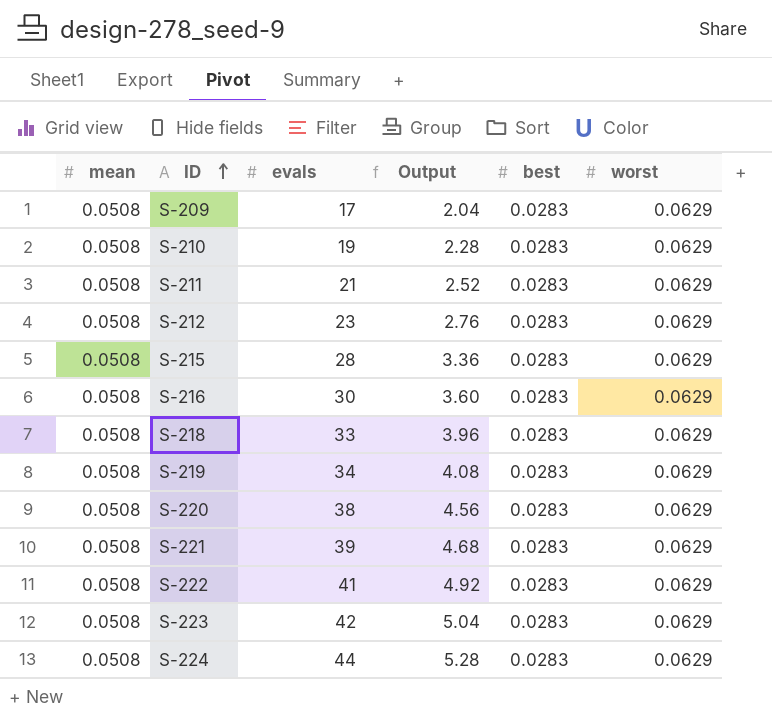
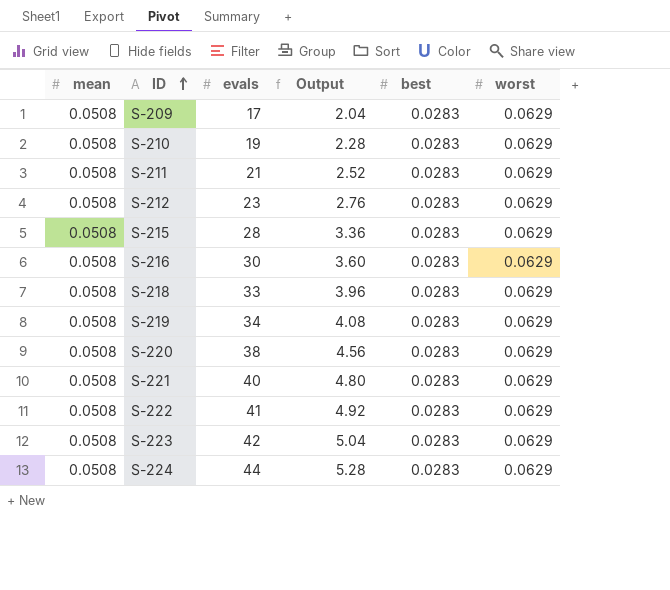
S-221 | evals: 39 -> 40
S-221 | Output: 4.68 -> 4.80

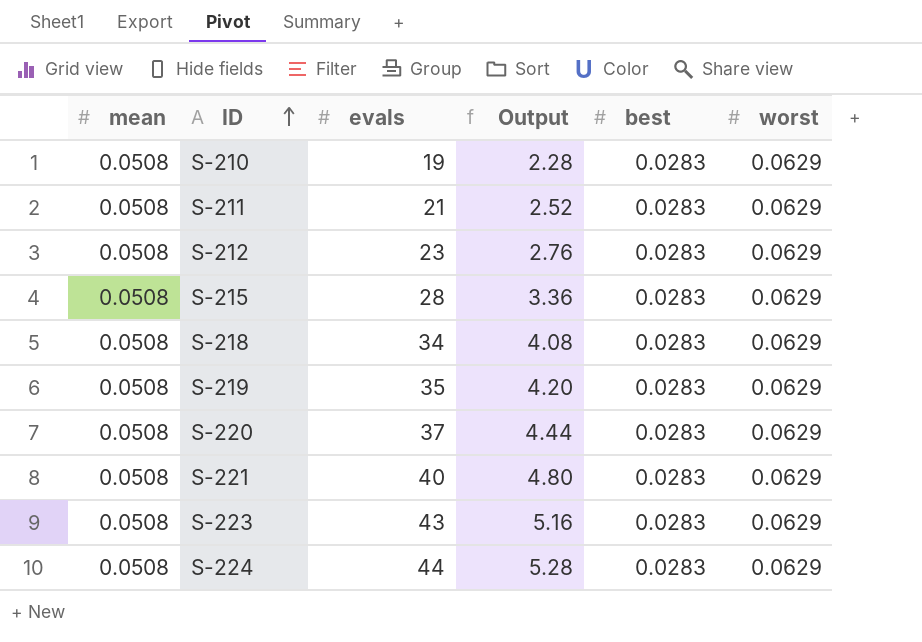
row S-209: 0.0508 | 17 | 2.04 | 0.0283 | 0.0629 -> none
row S-216: 0.0508 | 30 | 3.60 | 0.0283 | 0.0629 -> none
row S-222: 0.0508 | 41 | 4.92 | 0.0283 | 0.0629 -> none
S-218 | evals: 33 -> 34
S-218 | Output: 3.96 -> 4.08
S-219 | evals: 34 -> 35
S-219 | Output: 4.08 -> 4.20
S-220 | evals: 38 -> 37
S-220 | Output: 4.56 -> 4.44
S-223 | evals: 42 -> 43
S-223 | Output: 5.04 -> 5.16

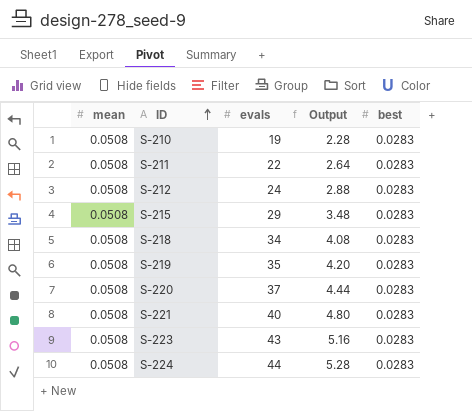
column worst | position: 6 -> none
S-211 | evals: 21 -> 22
S-211 | Output: 2.52 -> 2.64
S-212 | evals: 23 -> 24
S-212 | Output: 2.76 -> 2.88
S-215 | evals: 28 -> 29
S-215 | Output: 3.36 -> 3.48

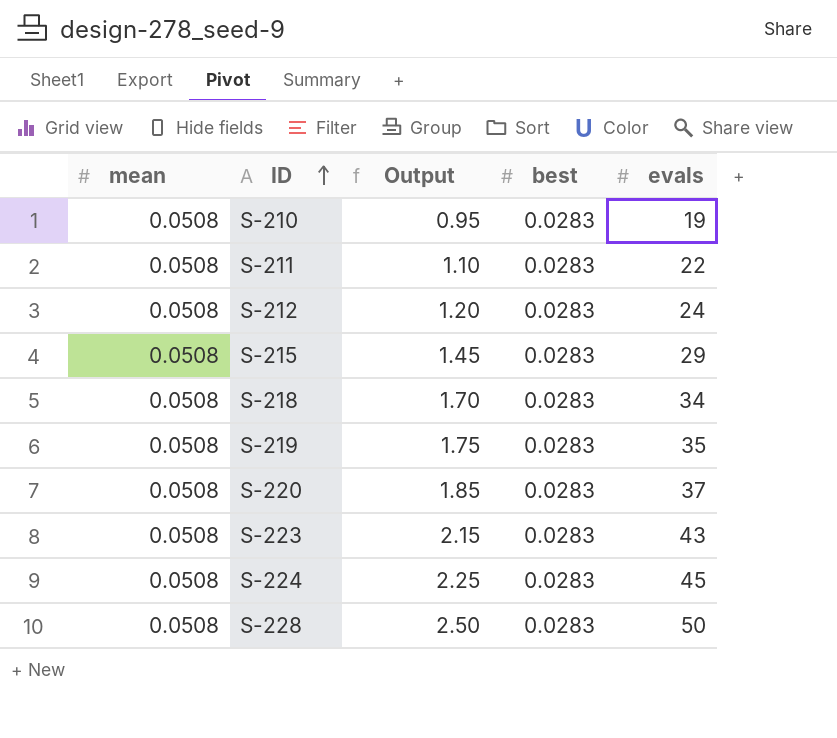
column Output | formula: [evals] * 0.12 -> [evals] * 0.05
column evals | position: 3 -> 5
row S-221: 0.0508 | 40 | 4.80 | 0.0283 -> none
S-224 | evals: 44 -> 45
row S-228: none -> 0.0508 | 2.50 | 0.0283 | 50

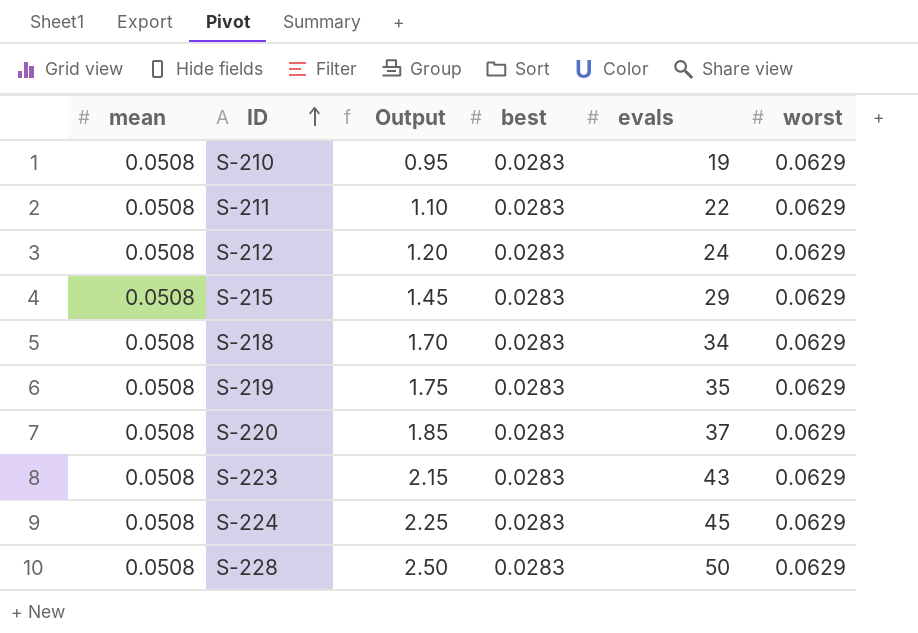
column worst | position: none -> 6

